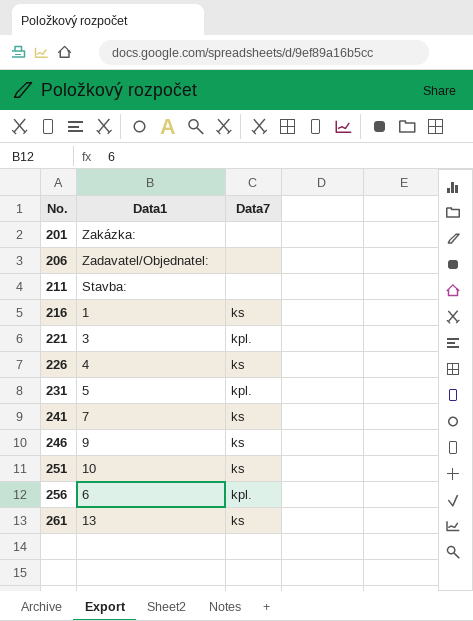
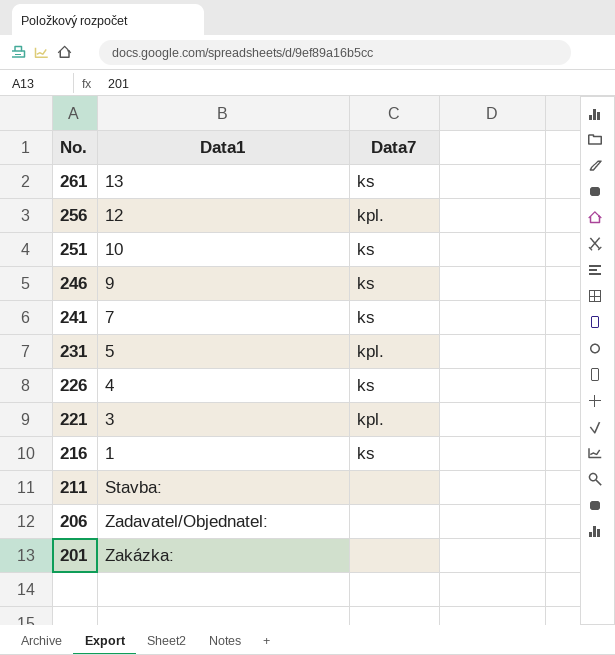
row order: No. ascending -> No. descending
256 | Data1: 6 -> 12

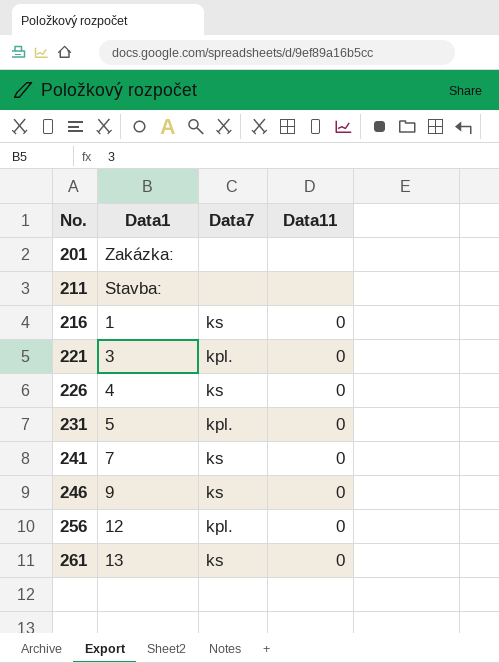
row order: No. descending -> No. ascending
column Data11 | position: none -> 4
row 251: 10 | ks -> none
row 206: Zadavatel/Objednatel: | none -> none

